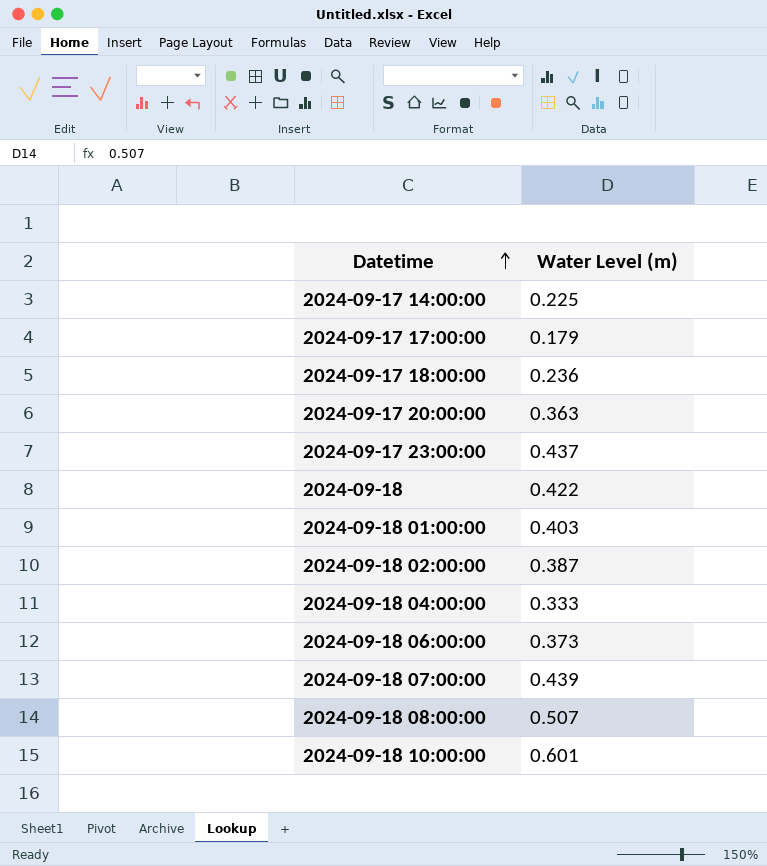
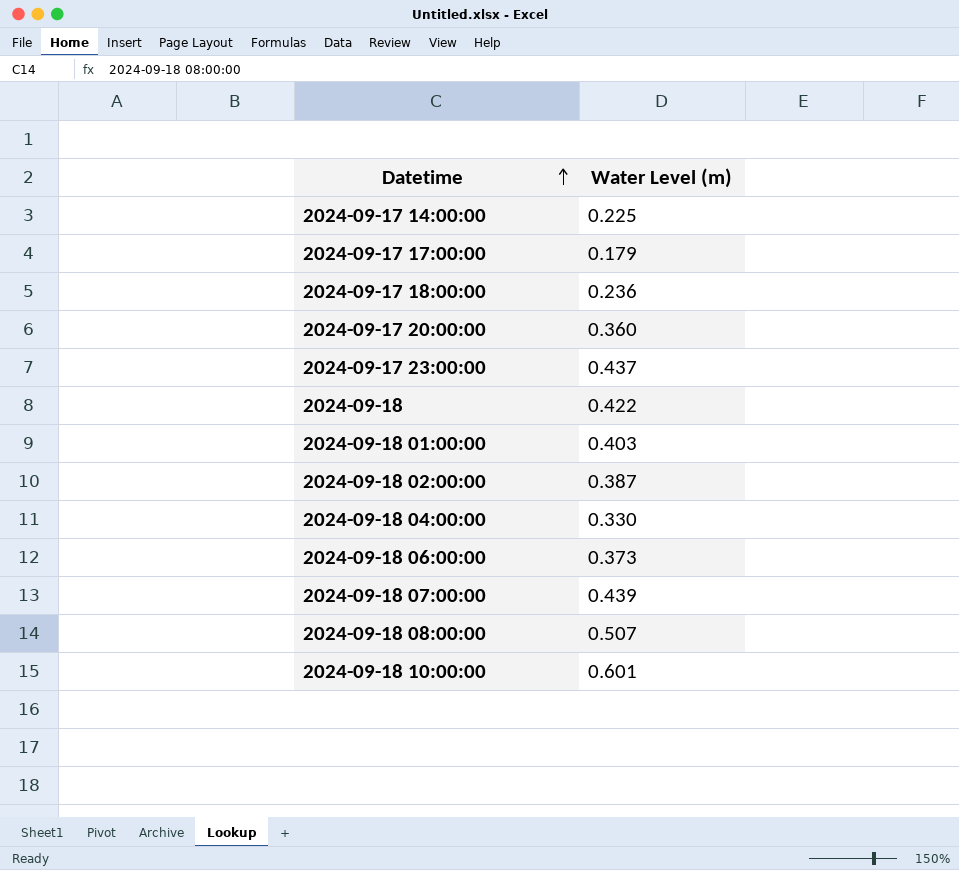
2024-09-17 20:00:00 | Water Level (m): 0.363 -> 0.360
2024-09-18 04:00:00 | Water Level (m): 0.333 -> 0.330

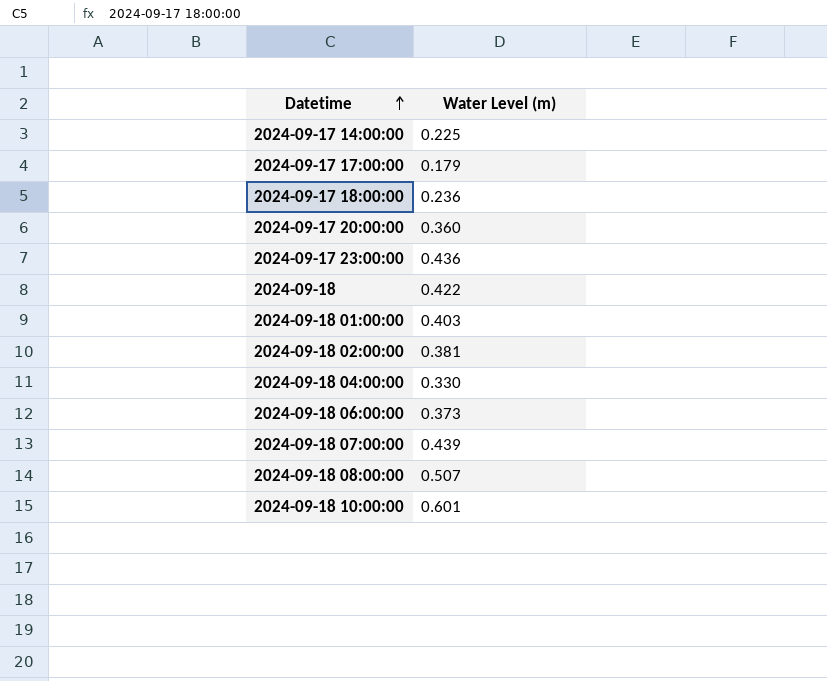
2024-09-17 23:00:00 | Water Level (m): 0.437 -> 0.436
2024-09-18 02:00:00 | Water Level (m): 0.387 -> 0.381

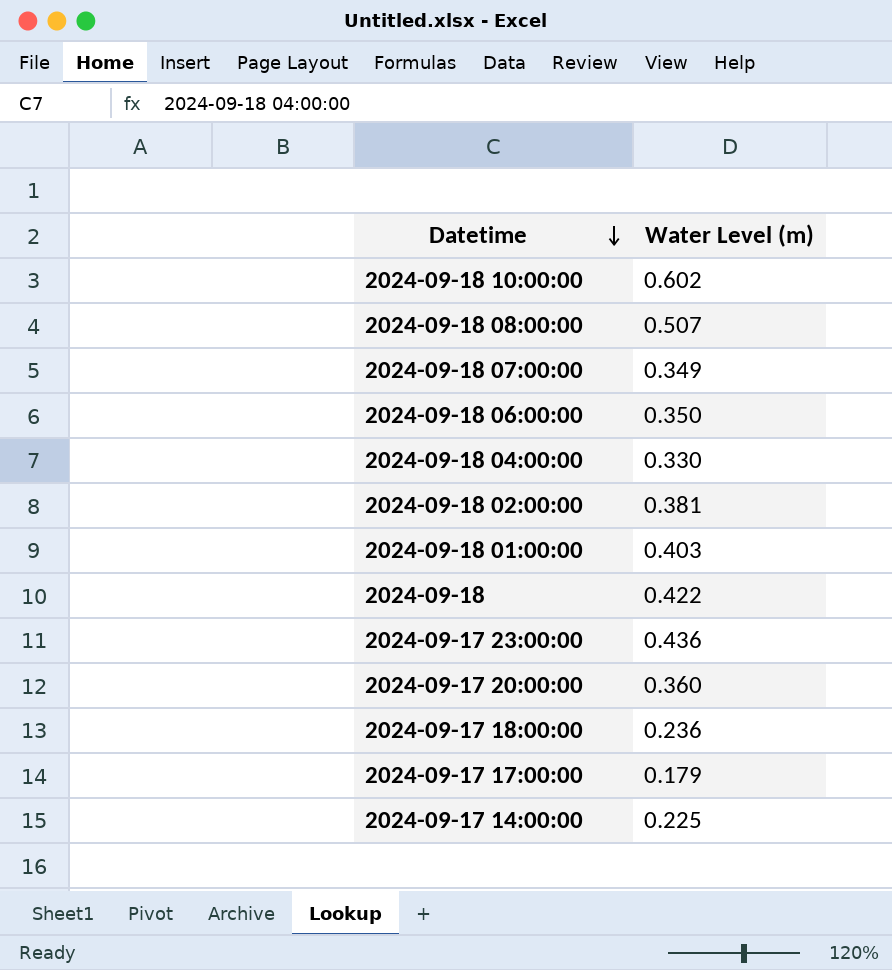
row order: Datetime ascending -> Datetime descending
2024-09-18 10:00:00 | Water Level (m): 0.601 -> 0.602
2024-09-18 07:00:00 | Water Level (m): 0.439 -> 0.349
2024-09-18 06:00:00 | Water Level (m): 0.373 -> 0.350

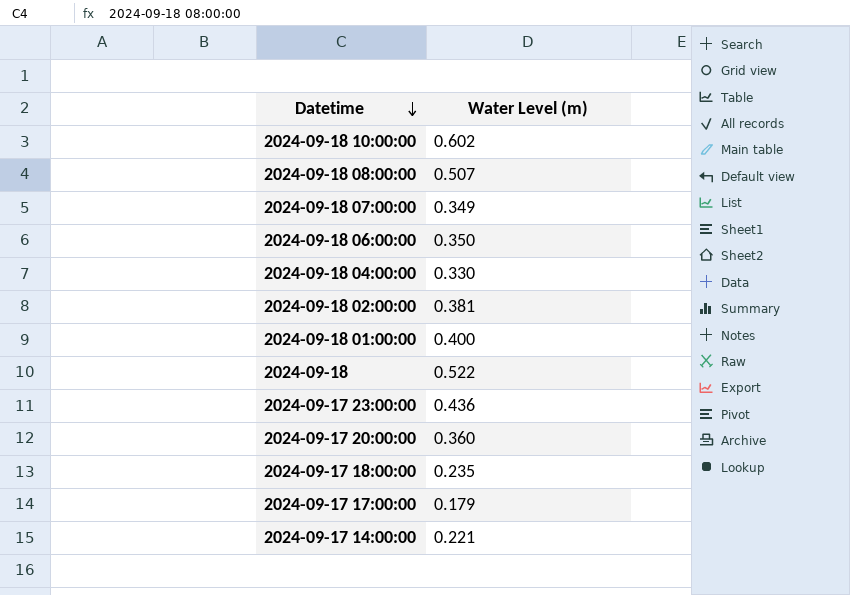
2024-09-18 01:00:00 | Water Level (m): 0.403 -> 0.400
2024-09-18 | Water Level (m): 0.422 -> 0.522
2024-09-17 18:00:00 | Water Level (m): 0.236 -> 0.235
2024-09-17 14:00:00 | Water Level (m): 0.225 -> 0.221

